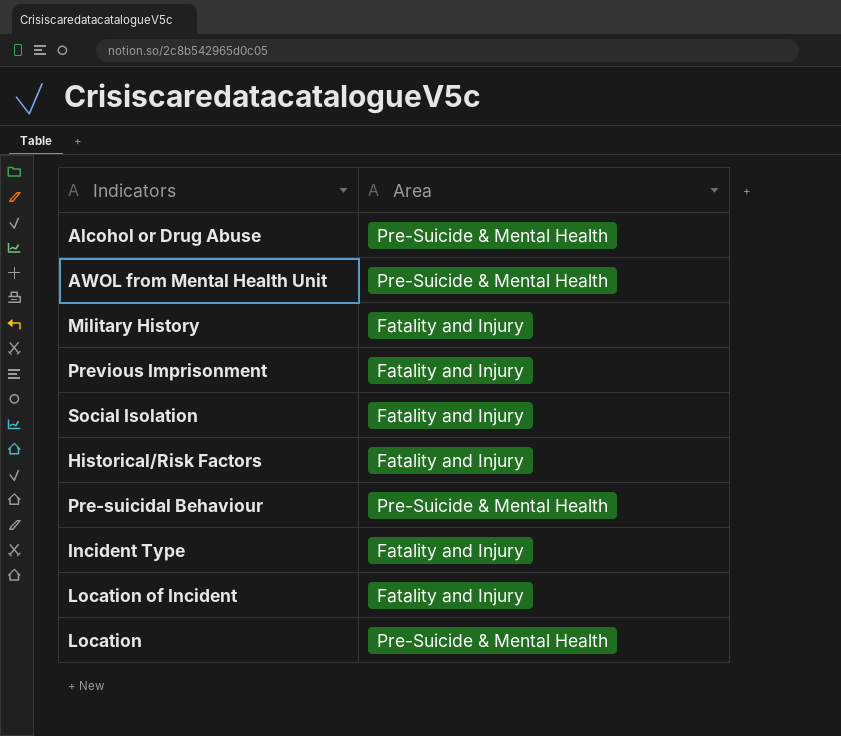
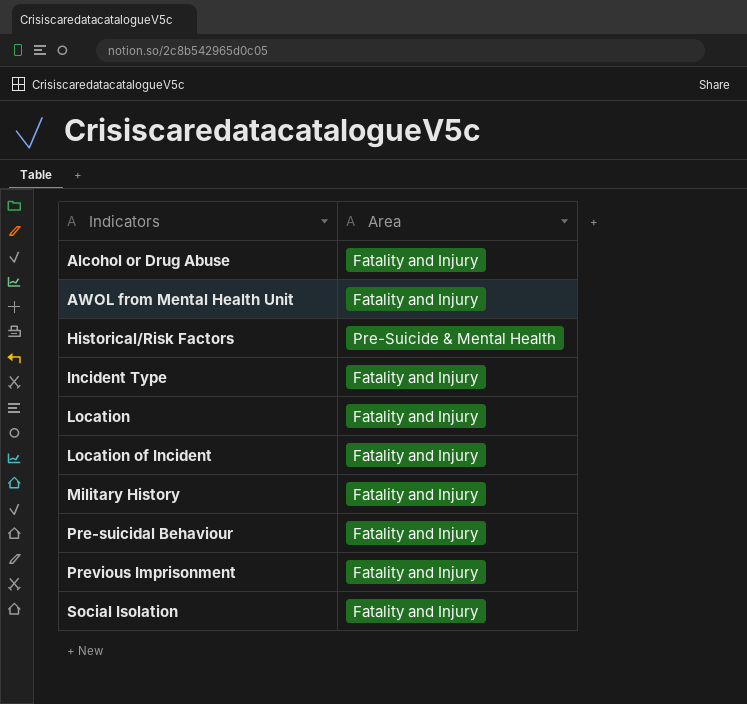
row order: none -> Indicators ascending
Alcohol or Drug Abuse | Area: Pre-Suicide & Mental Health -> Fatality and Injury
AWOL from Mental Health Unit | Area: Pre-Suicide & Mental Health -> Fatality and Injury
Historical/Risk Factors | Area: Fatality and Injury -> Pre-Suicide & Mental Health
Location | Area: Pre-Suicide & Mental Health -> Fatality and Injury
Pre-suicidal Behaviour | Area: Pre-Suicide & Mental Health -> Fatality and Injury

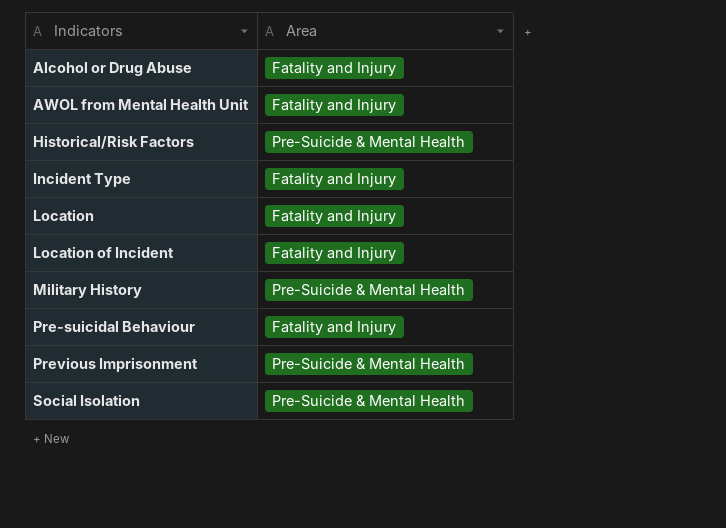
Military History | Area: Fatality and Injury -> Pre-Suicide & Mental Health
Previous Imprisonment | Area: Fatality and Injury -> Pre-Suicide & Mental Health
Social Isolation | Area: Fatality and Injury -> Pre-Suicide & Mental Health

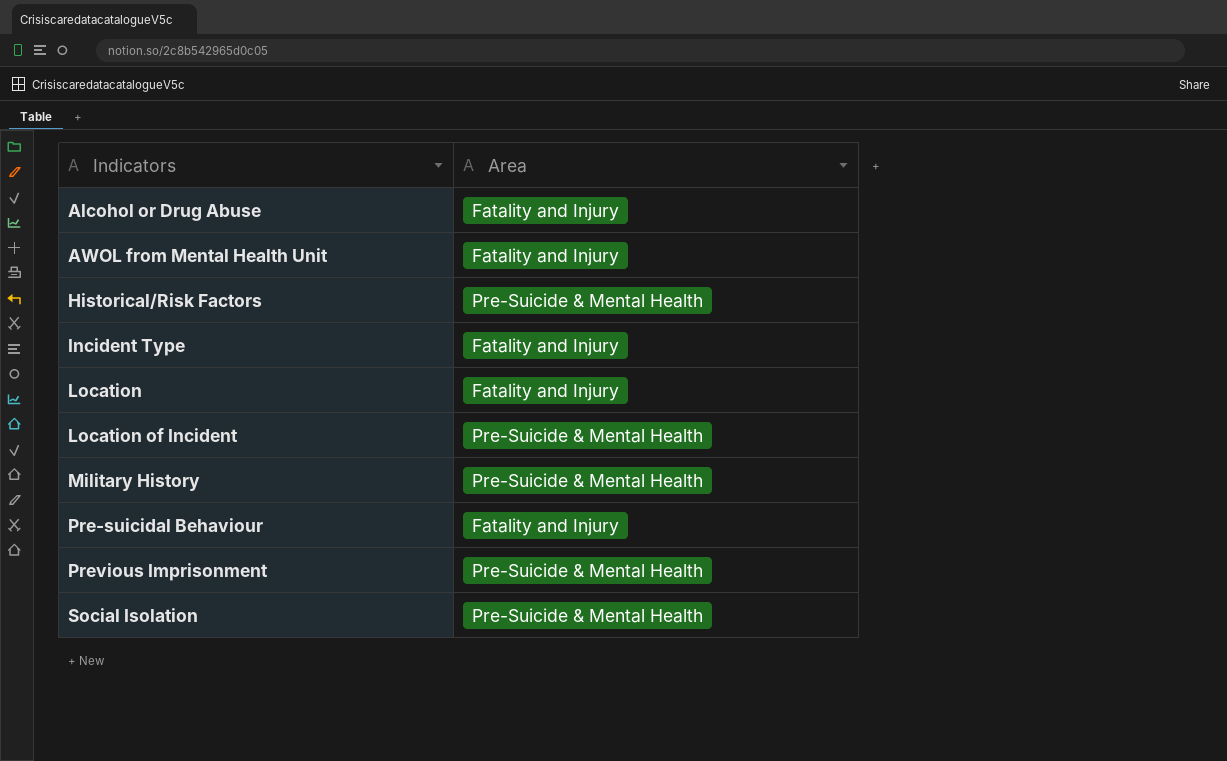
Location of Incident | Area: Fatality and Injury -> Pre-Suicide & Mental Health

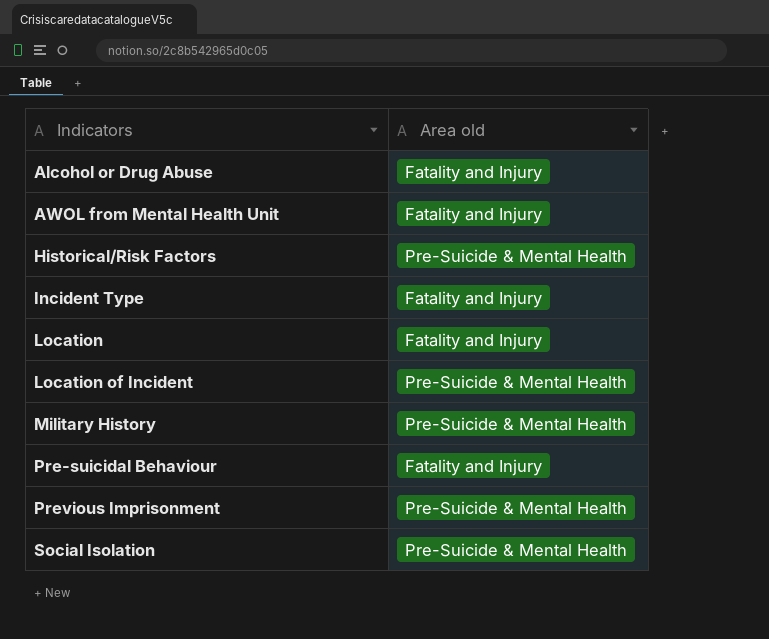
column name: Area -> Area old

